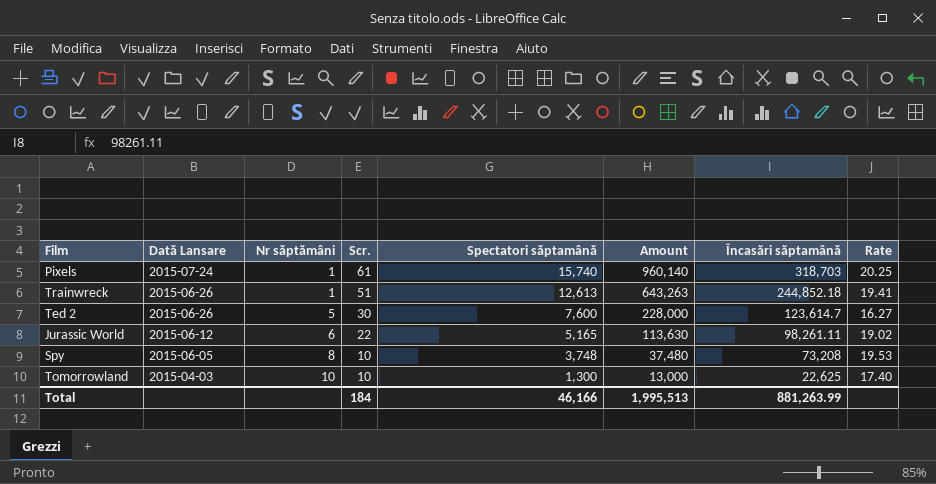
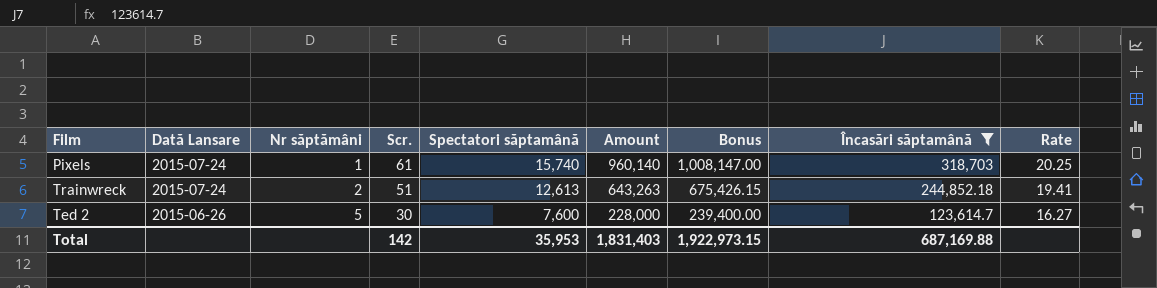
filter: none -> Încasări săptamână >= 123,614.7
column Bonus | formula: none -> [Amount] * 1.05
Trainwreck | Dată Lansare: 2015-06-26 -> 2015-07-24
Trainwreck | Nr săptămâni: 1 -> 2
Total | Scr.: 184 -> 142
Total | Spectatori săptamână: 46,166 -> 35,953
Total | Amount: 1,995,513 -> 1,831,403
Total | Încasări săptamână: 881,263.99 -> 687,169.88

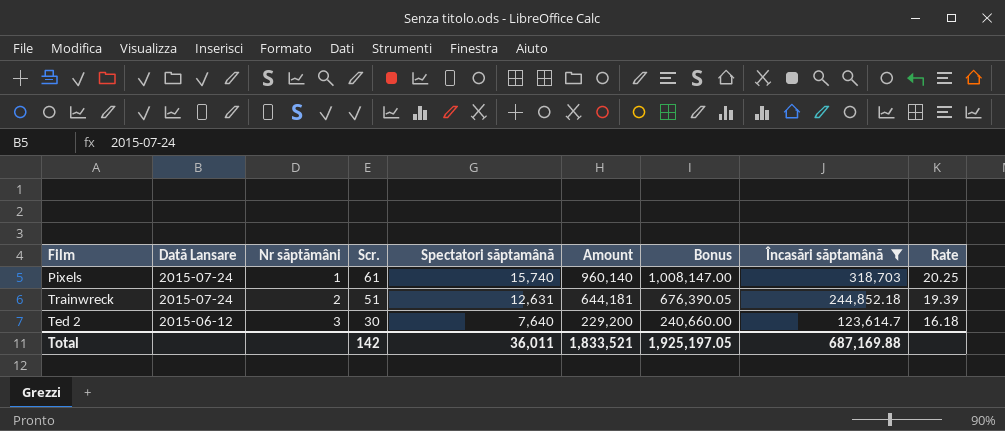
Trainwreck | Spectatori săptamână: 12,613 -> 12,631
Trainwreck | Amount: 643,263 -> 644,181
Trainwreck | Bonus: 675,426.15 -> 676,390.05
Trainwreck | Rate: 19.41 -> 19.39
Ted 2 | Dată Lansare: 2015-06-26 -> 2015-06-12
Ted 2 | Nr săptămâni: 5 -> 3
Ted 2 | Spectatori săptamână: 7,600 -> 7,640
Ted 2 | Amount: 228,000 -> 229,200
Ted 2 | Bonus: 239,400.00 -> 240,660.00
Ted 2 | Rate: 16.27 -> 16.18
Total | Spectatori săptamână: 35,953 -> 36,011
Total | Amount: 1,831,403 -> 1,833,521
Total | Bonus: 1,922,973.15 -> 1,925,197.05

